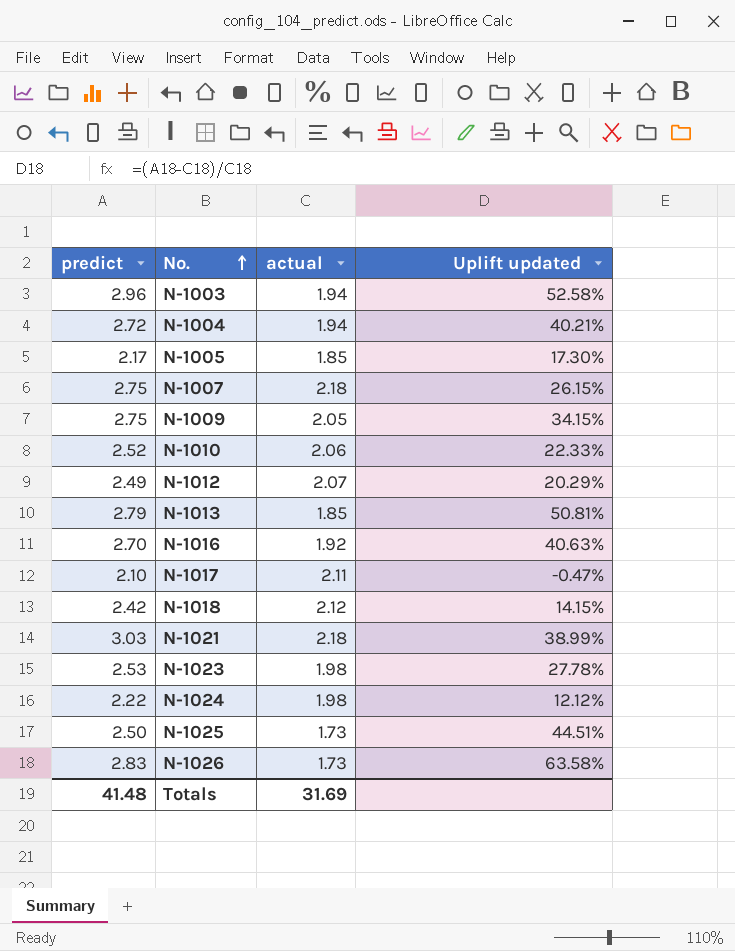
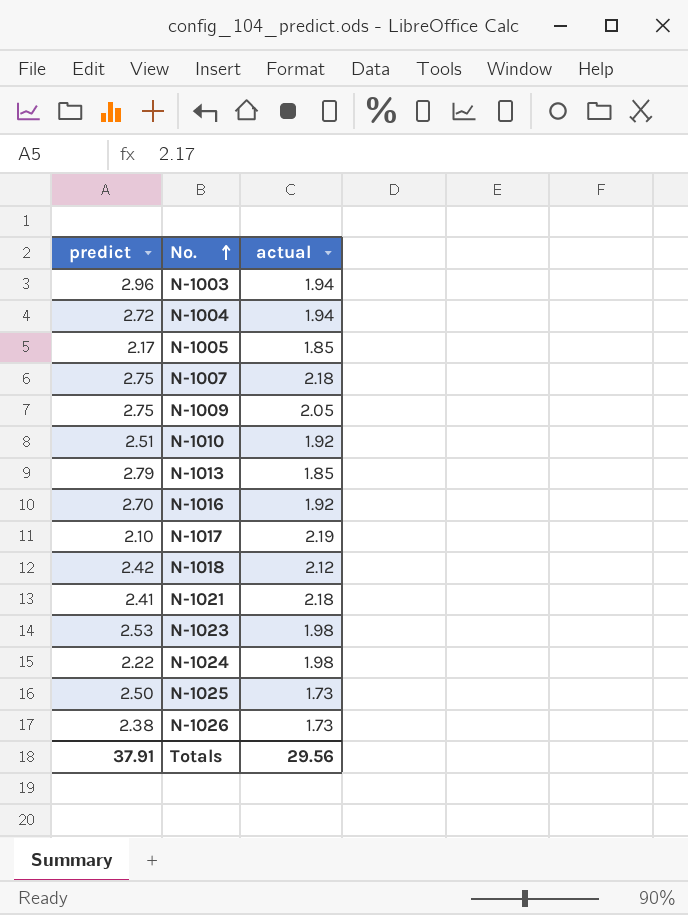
column Uplift updated | formula: ([predict] - [actual]) / [actual] -> none
row N-1012: 2.49 | 2.07 | 20.29% -> none
N-1010 | predict: 2.52 -> 2.51
N-1010 | actual: 2.06 -> 1.92
N-1017 | actual: 2.11 -> 2.19
N-1021 | predict: 3.03 -> 2.41
N-1026 | predict: 2.83 -> 2.38
Totals | predict: 41.48 -> 37.91
Totals | actual: 31.69 -> 29.56

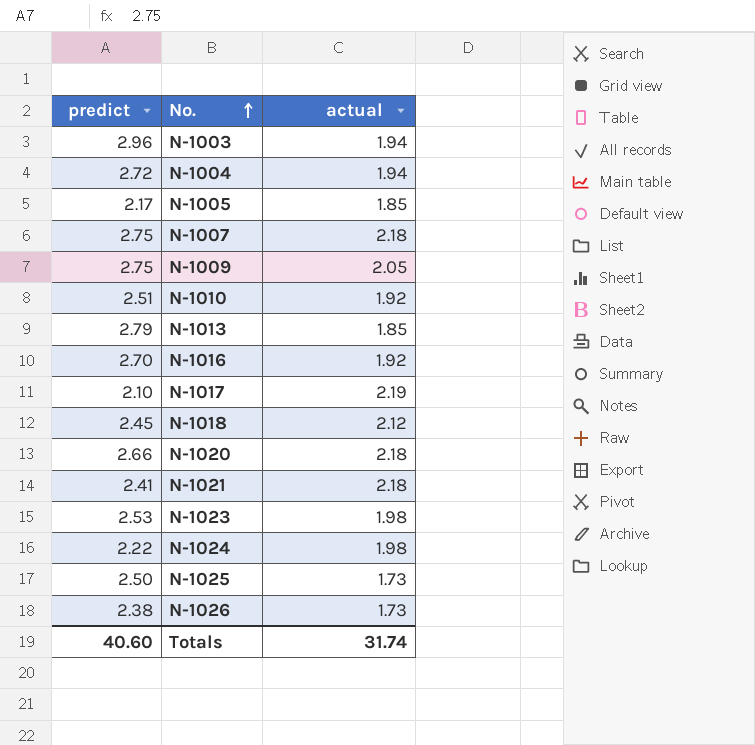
N-1018 | predict: 2.42 -> 2.45
row N-1020: none -> 2.66 | 2.18
Totals | predict: 37.91 -> 40.60
Totals | actual: 29.56 -> 31.74

